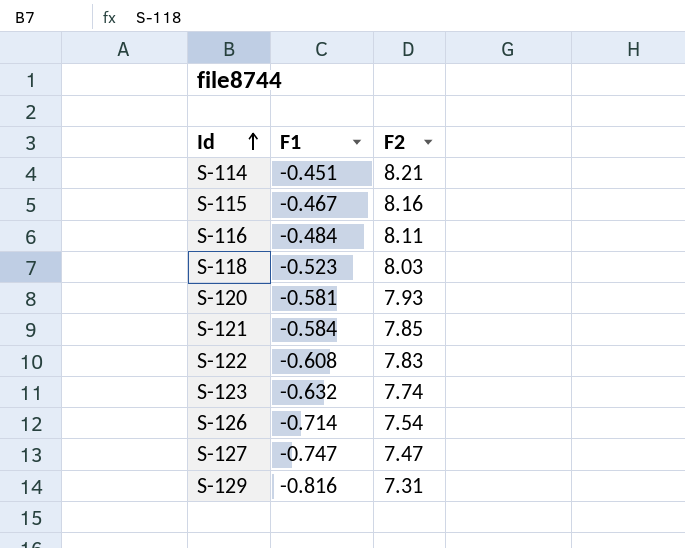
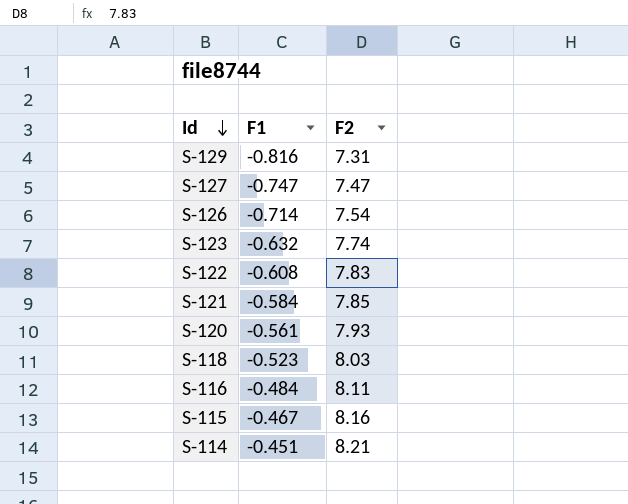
row order: Id ascending -> Id descending
S-120 | F1: -0.581 -> -0.561

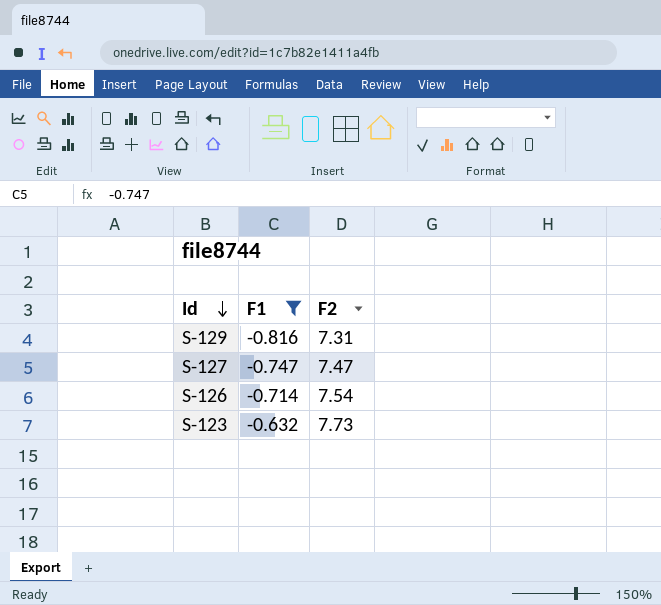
filter: none -> F1 <= -0.632
S-123 | F2: 7.74 -> 7.73

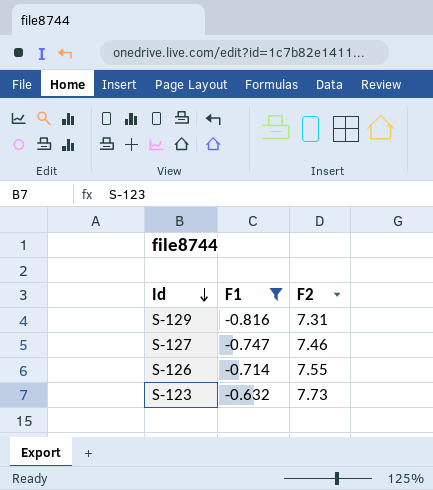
S-127 | F2: 7.47 -> 7.46
S-126 | F2: 7.54 -> 7.55

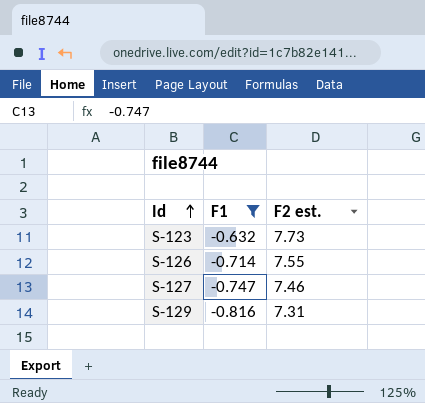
row order: Id descending -> Id ascending
column name: F2 -> F2 est.

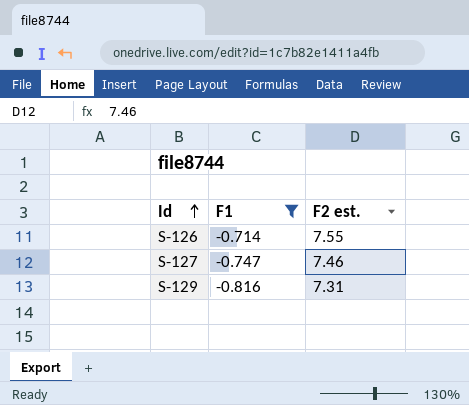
row S-123: -0.632 | 7.73 -> none

